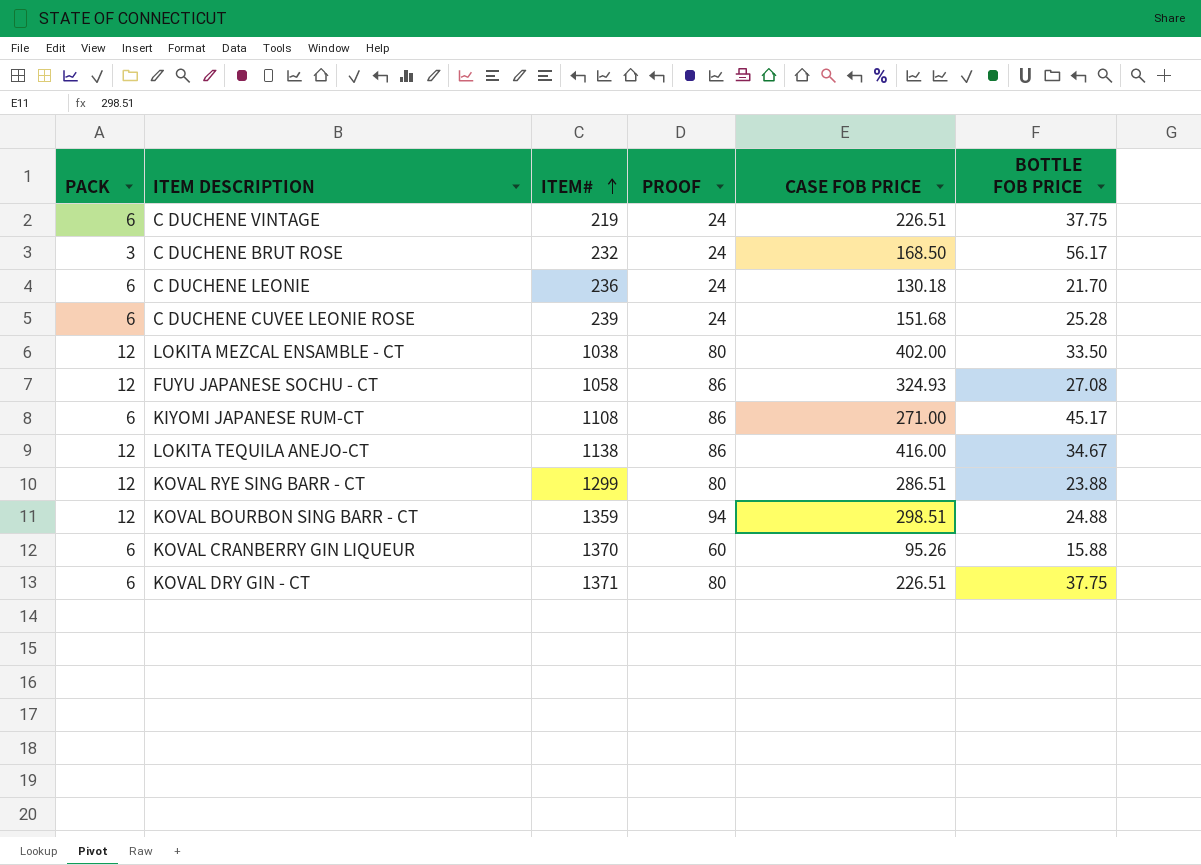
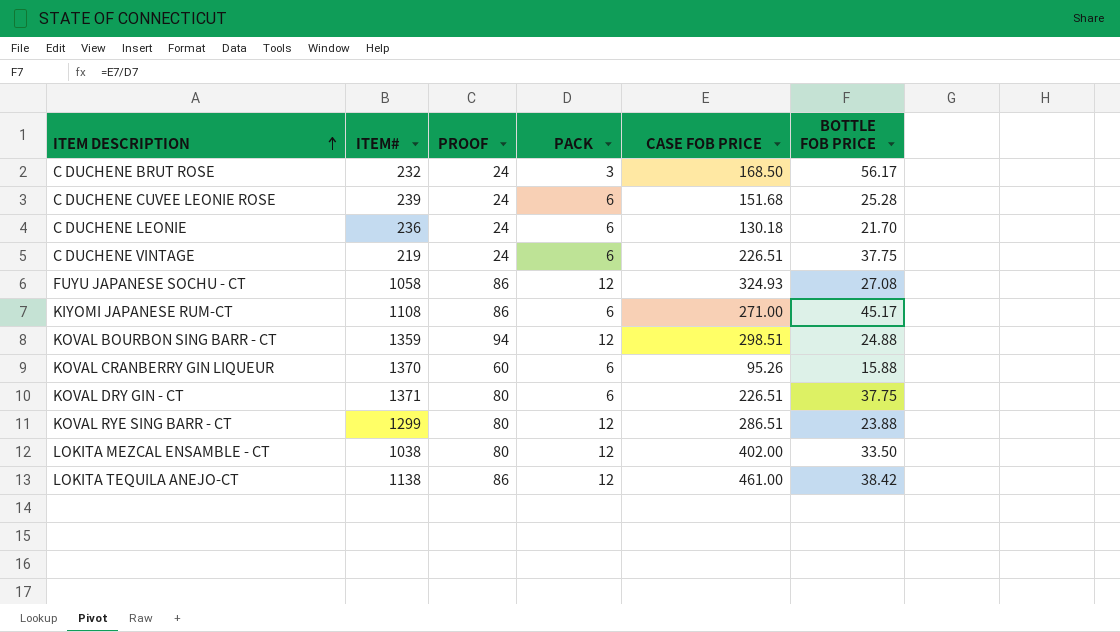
row order: ITEM# ascending -> ITEM DESCRIPTION ascending
column PACK | position: 1 -> 4
LOKITA TEQUILA ANEJO-CT | CASE FOB PRICE: 416.00 -> 461.00
LOKITA TEQUILA ANEJO-CT | BOTTLE FOB PRICE: 34.67 -> 38.42

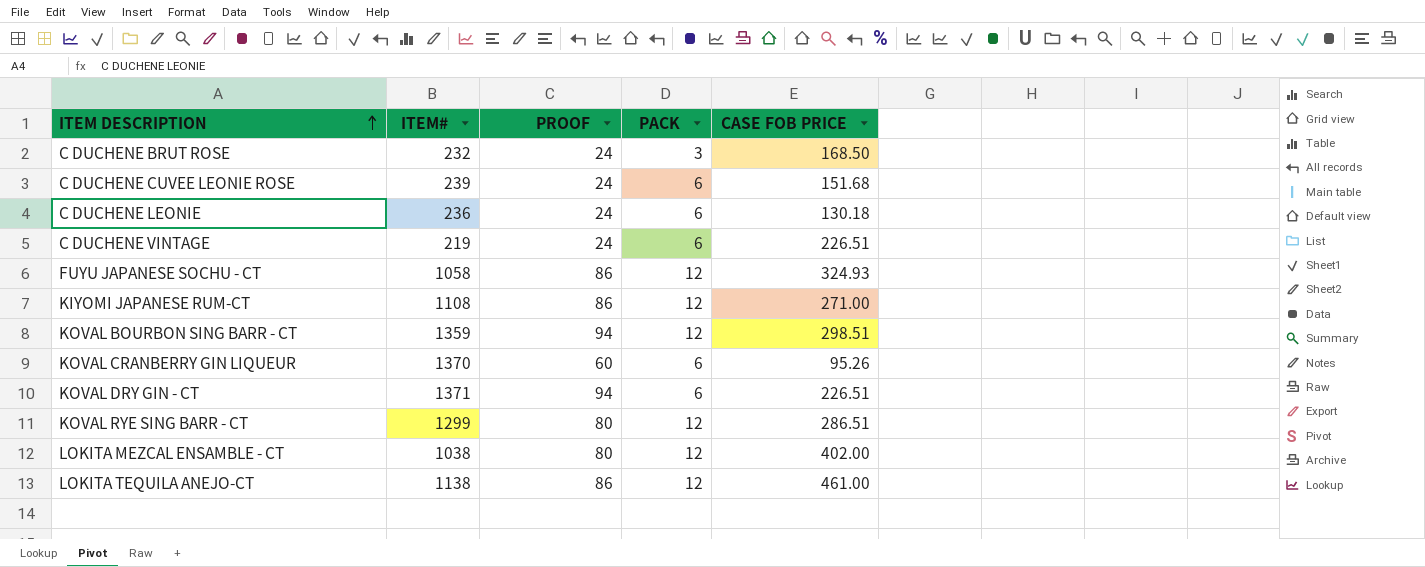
column BOTTLE FOB PRICE | formula: [CASE FOB PRICE] / [PACK] -> none
KIYOMI JAPANESE RUM-CT | PACK: 6 -> 12
KOVAL DRY GIN - CT | PROOF: 80 -> 94

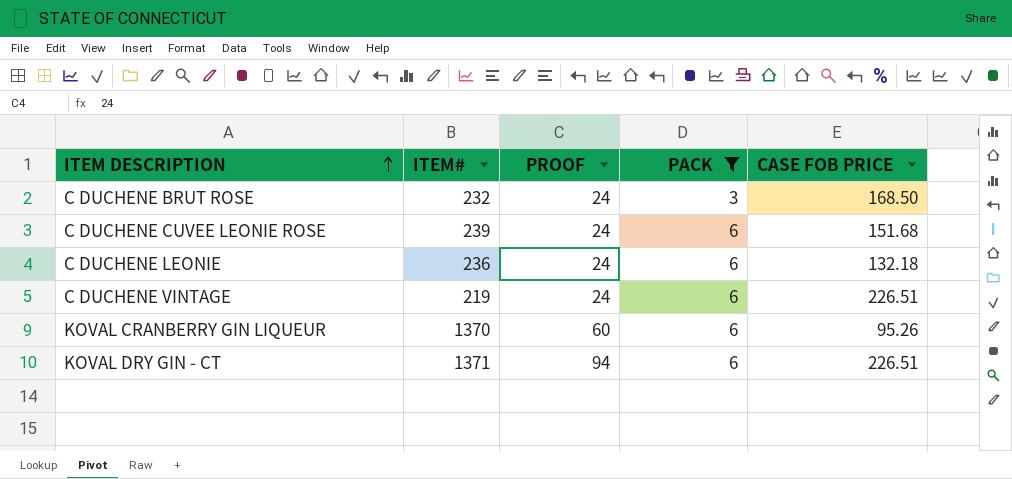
filter: none -> PACK != 12
C DUCHENE LEONIE | CASE FOB PRICE: 130.18 -> 132.18

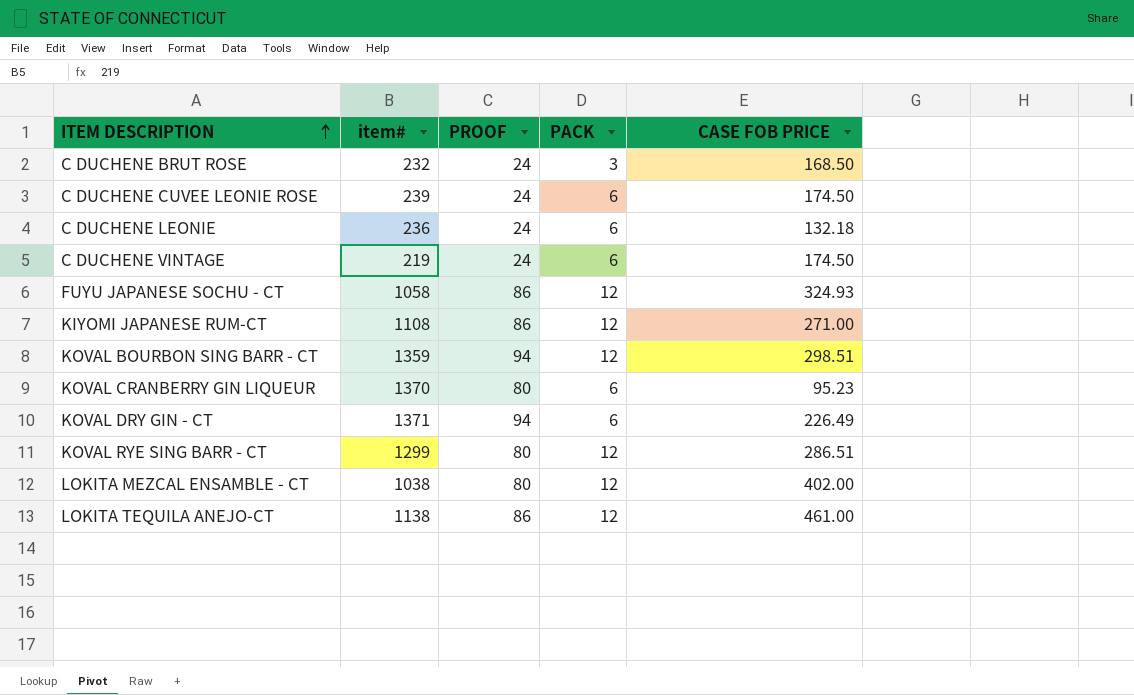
filter: PACK != 12 -> none
column name: ITEM# -> item#
C DUCHENE CUVEE LEONIE ROSE | CASE FOB PRICE: 151.68 -> 174.50
C DUCHENE VINTAGE | CASE FOB PRICE: 226.51 -> 174.50
KOVAL CRANBERRY GIN LIQUEUR | PROOF: 60 -> 80
KOVAL CRANBERRY GIN LIQUEUR | CASE FOB PRICE: 95.26 -> 95.23
KOVAL DRY GIN - CT | CASE FOB PRICE: 226.51 -> 226.49

